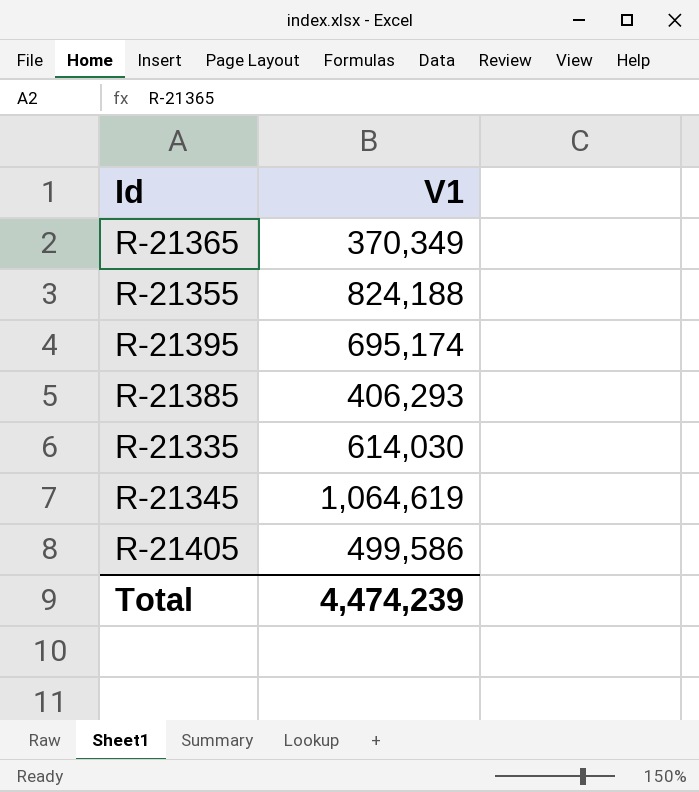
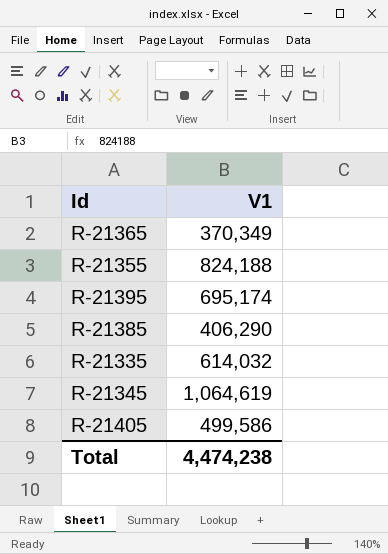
R-21385 | V1: 406,293 -> 406,290
R-21335 | V1: 614,030 -> 614,032
Total | V1: 4,474,239 -> 4,474,238

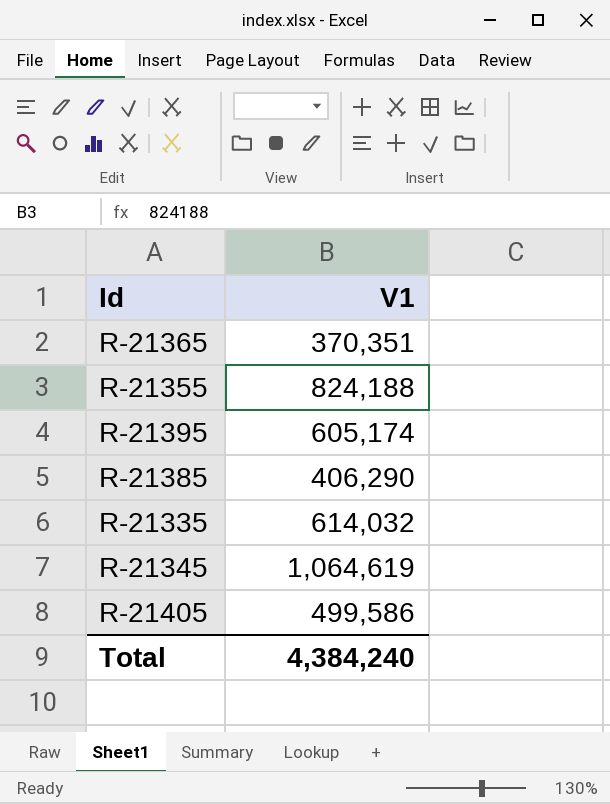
R-21365 | V1: 370,349 -> 370,351
R-21395 | V1: 695,174 -> 605,174
Total | V1: 4,474,238 -> 4,384,240

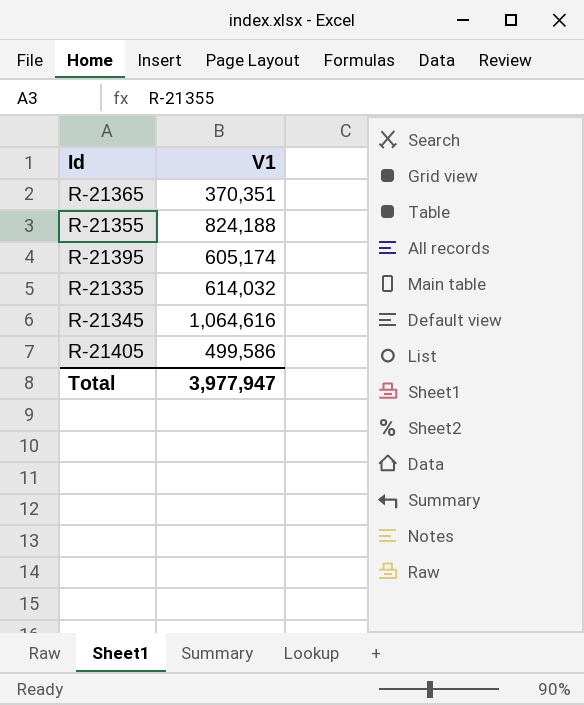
row R-21385: 406,290 -> none
R-21345 | V1: 1,064,619 -> 1,064,616
Total | V1: 4,384,240 -> 3,977,947

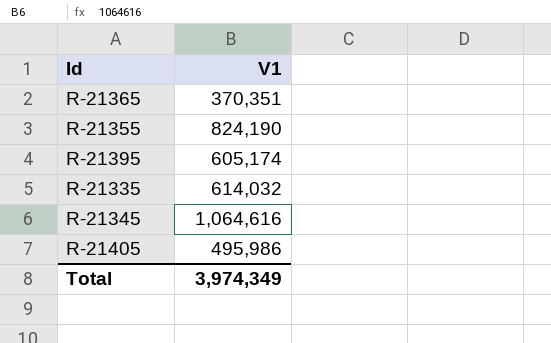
R-21355 | V1: 824,188 -> 824,190
R-21405 | V1: 499,586 -> 495,986
Total | V1: 3,977,947 -> 3,974,349

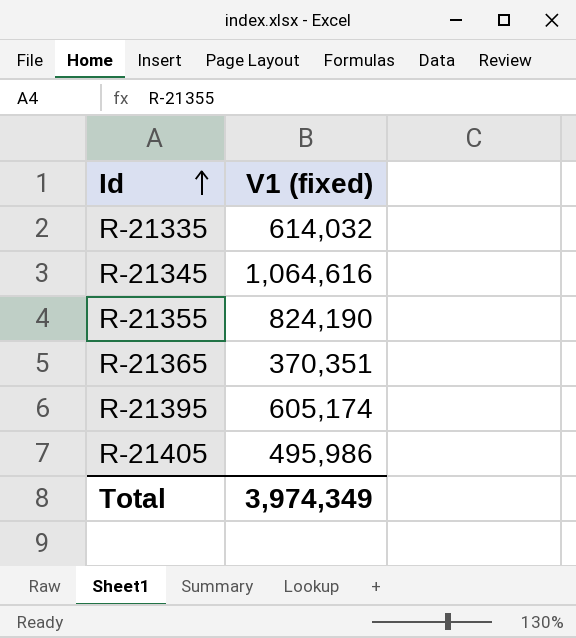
row order: none -> Id ascending
column name: V1 -> V1 (fixed)

